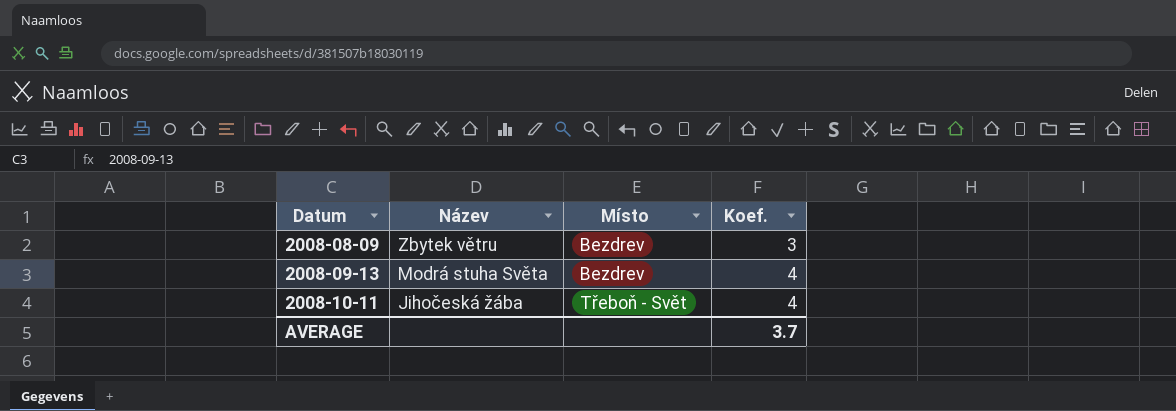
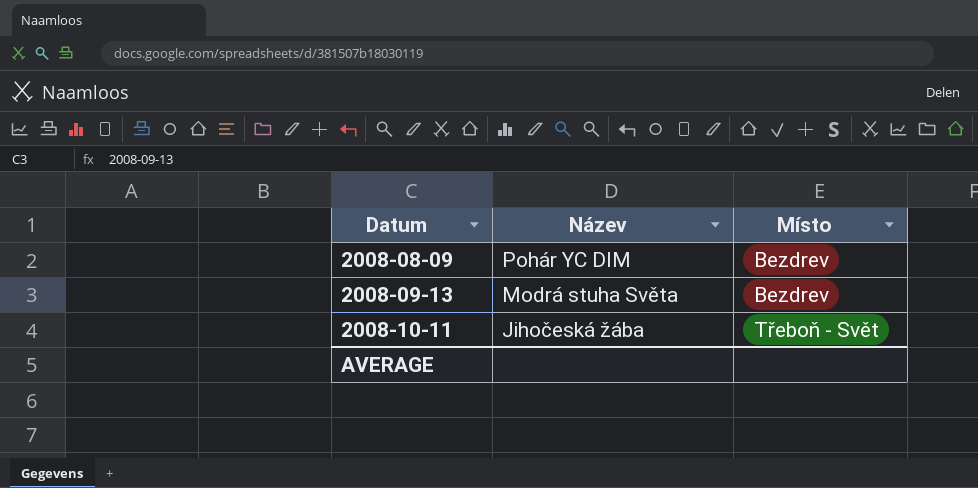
column Koef. | position: 4 -> none
2008-08-09 | Název: Zbytek větru -> Pohár YC DIM

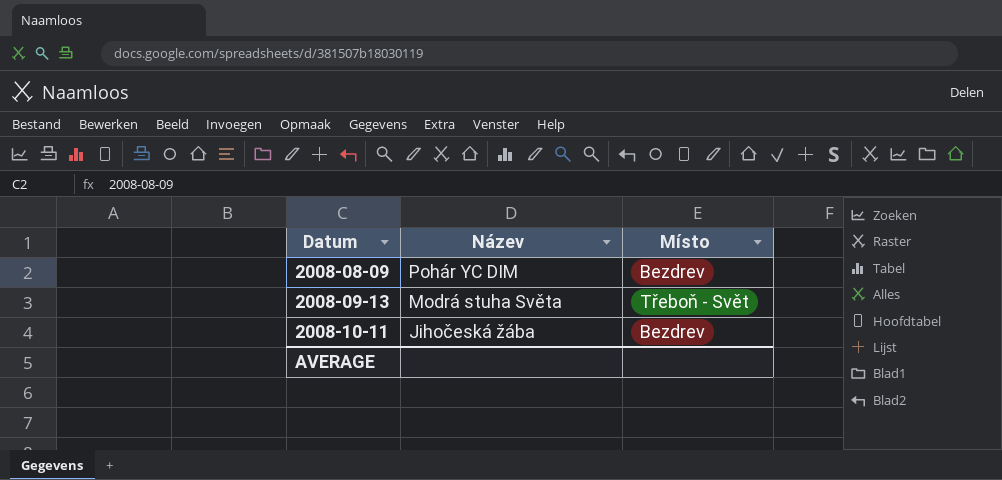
2008-09-13 | Místo: Bezdrev -> Třeboň - Svět
2008-10-11 | Místo: Třeboň - Svět -> Bezdrev

